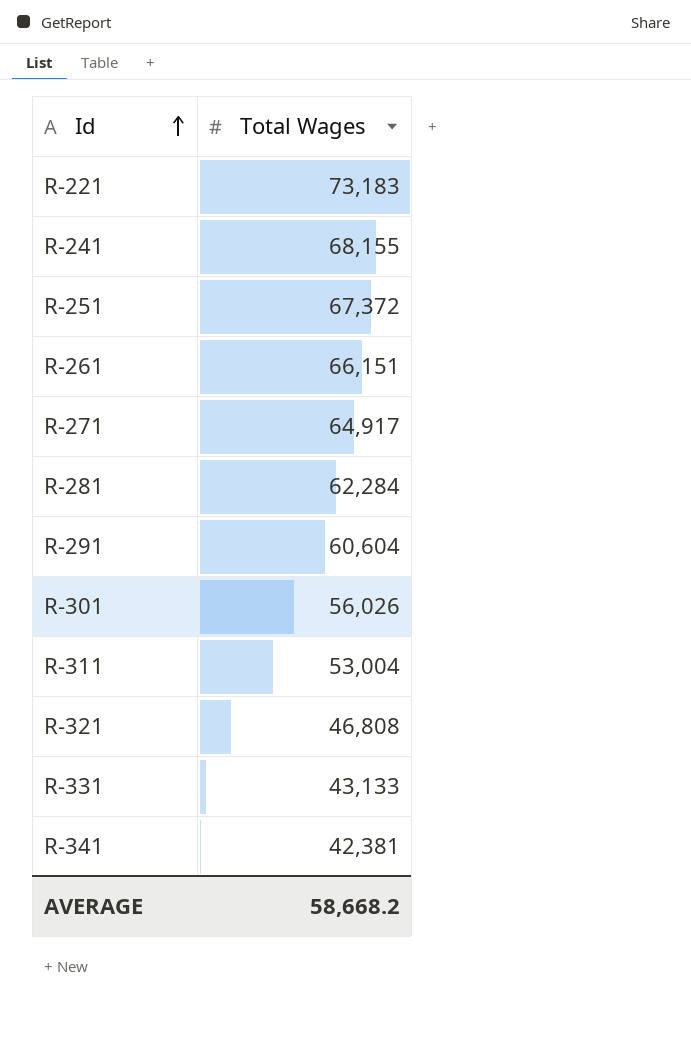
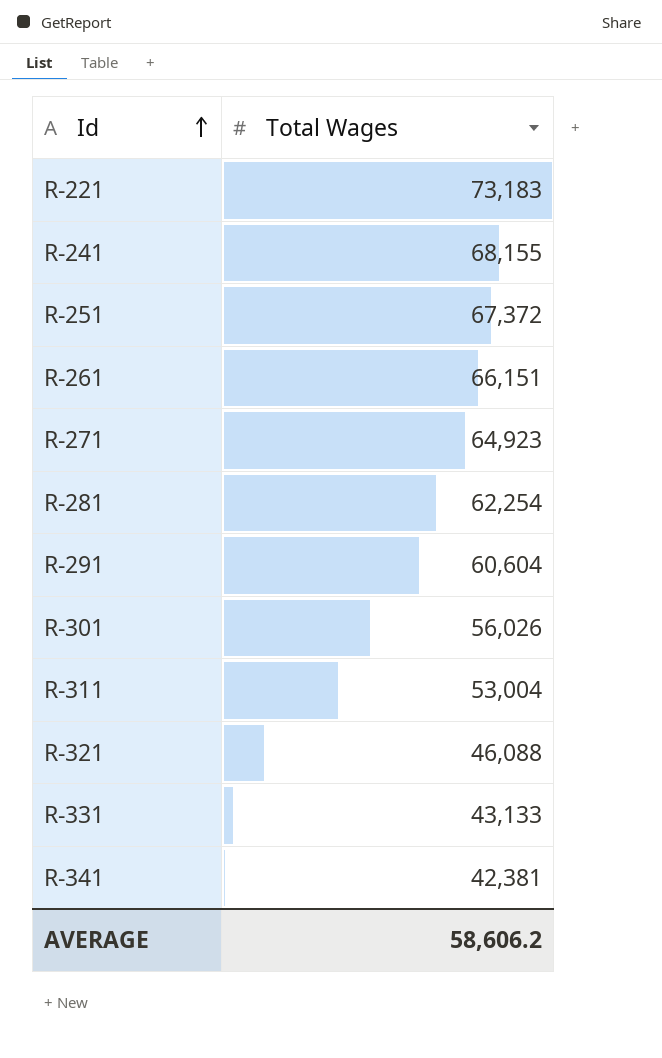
R-271 | Total Wages: 64,917 -> 64,923
R-281 | Total Wages: 62,284 -> 62,254
R-321 | Total Wages: 46,808 -> 46,088
AVERAGE | Total Wages: 58,668.2 -> 58,606.2

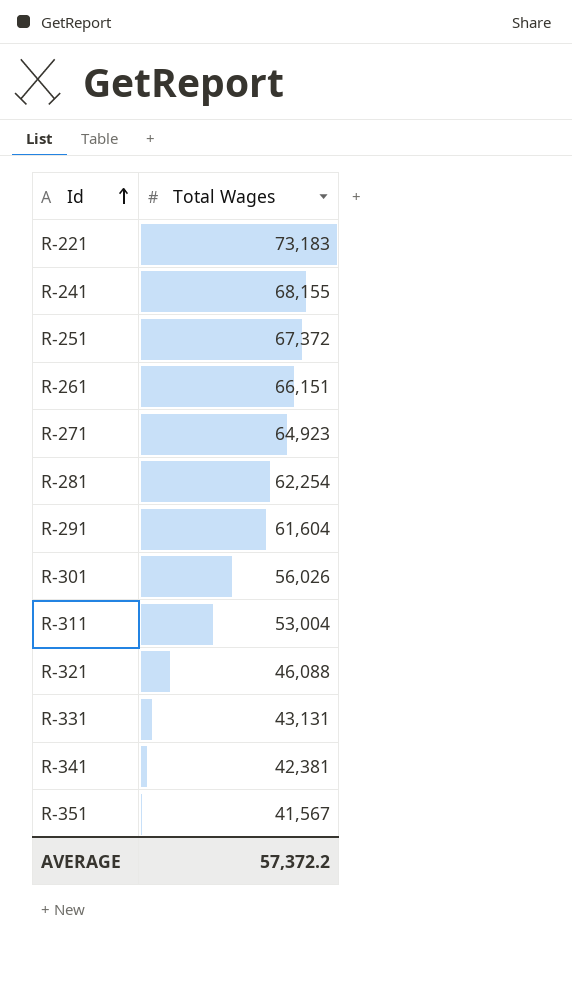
R-291 | Total Wages: 60,604 -> 61,604
R-331 | Total Wages: 43,133 -> 43,131
row R-351: none -> 41,567
AVERAGE | Total Wages: 58,606.2 -> 57,372.2

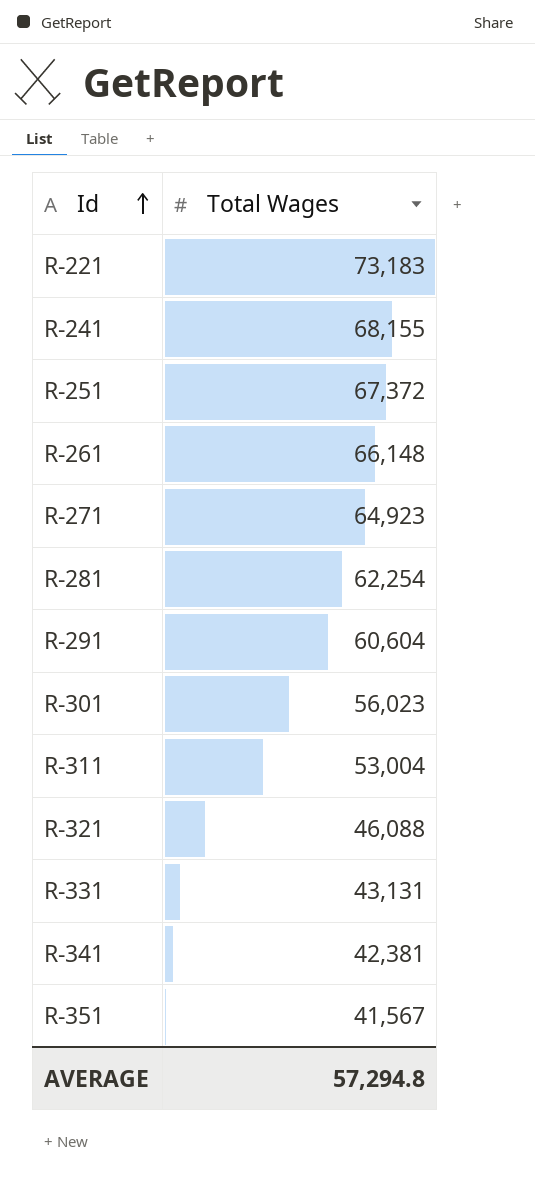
R-261 | Total Wages: 66,151 -> 66,148
R-291 | Total Wages: 61,604 -> 60,604
R-301 | Total Wages: 56,026 -> 56,023
AVERAGE | Total Wages: 57,372.2 -> 57,294.8

